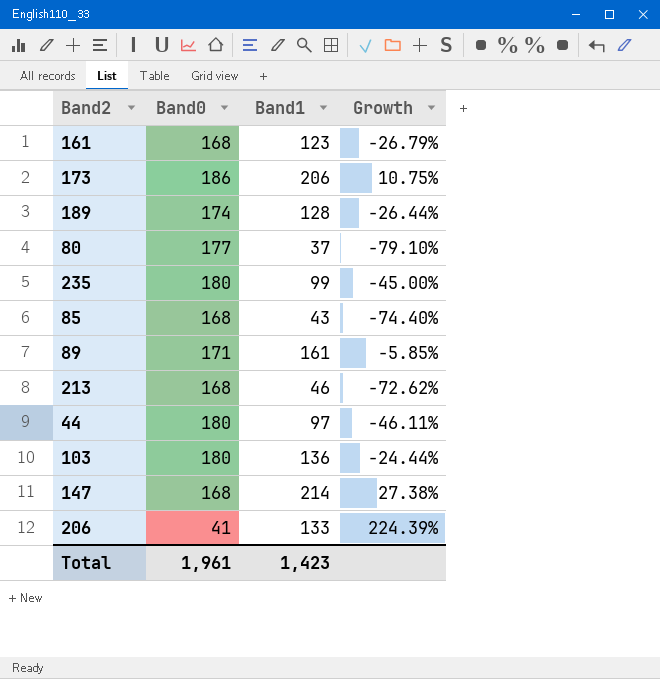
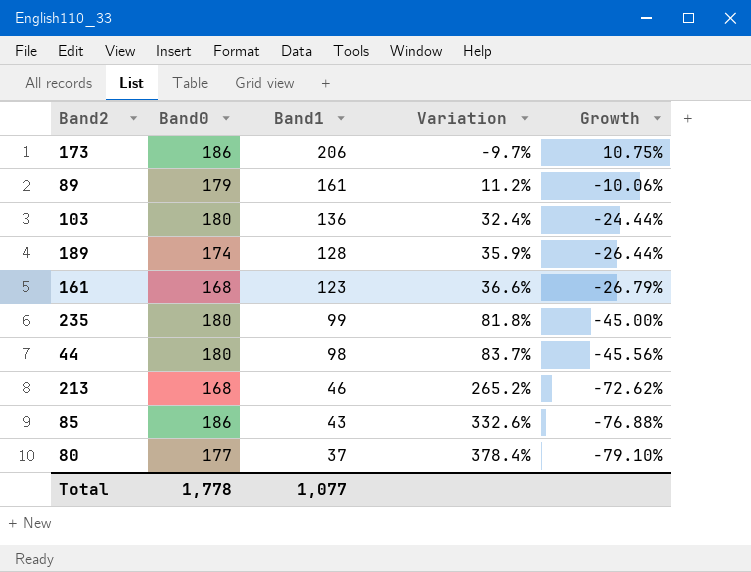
row order: none -> Band1 descending
column Variation | formula: none -> ([Band0] - [Band1]) / [Band1]
row 147: 168 | 214 | 27.38% -> none
row 206: 41 | 133 | 224.39% -> none
89 | Band0: 171 -> 179
89 | Growth: -5.85% -> -10.06%
44 | Band1: 97 -> 98
44 | Growth: -46.11% -> -45.56%
85 | Band0: 168 -> 186
85 | Growth: -74.40% -> -76.88%
Total | Band0: 1,961 -> 1,778
Total | Band1: 1,423 -> 1,077

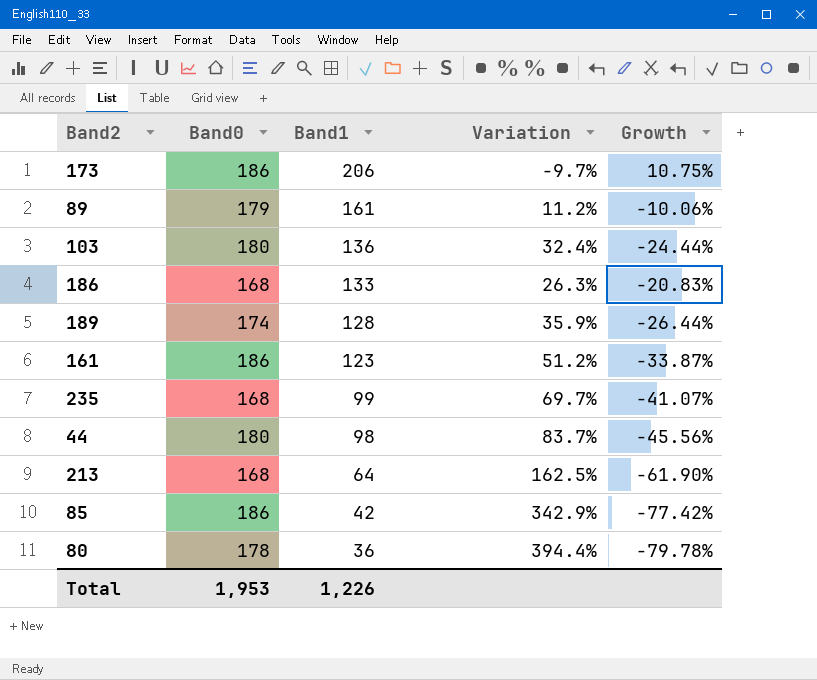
row 186: none -> 168 | 133 | 26.3% | -20.83%
161 | Band0: 168 -> 186
161 | Variation: 36.6% -> 51.2%
161 | Growth: -26.79% -> -33.87%
235 | Band0: 180 -> 168
235 | Variation: 81.8% -> 69.7%
235 | Growth: -45.00% -> -41.07%
213 | Band1: 46 -> 64
213 | Variation: 265.2% -> 162.5%
213 | Growth: -72.62% -> -61.90%
85 | Band1: 43 -> 42
85 | Variation: 332.6% -> 342.9%
85 | Growth: -76.88% -> -77.42%
80 | Band0: 177 -> 178
80 | Band1: 37 -> 36
80 | Variation: 378.4% -> 394.4%
80 | Growth: -79.10% -> -79.78%
Total | Band0: 1,778 -> 1,953
Total | Band1: 1,077 -> 1,226

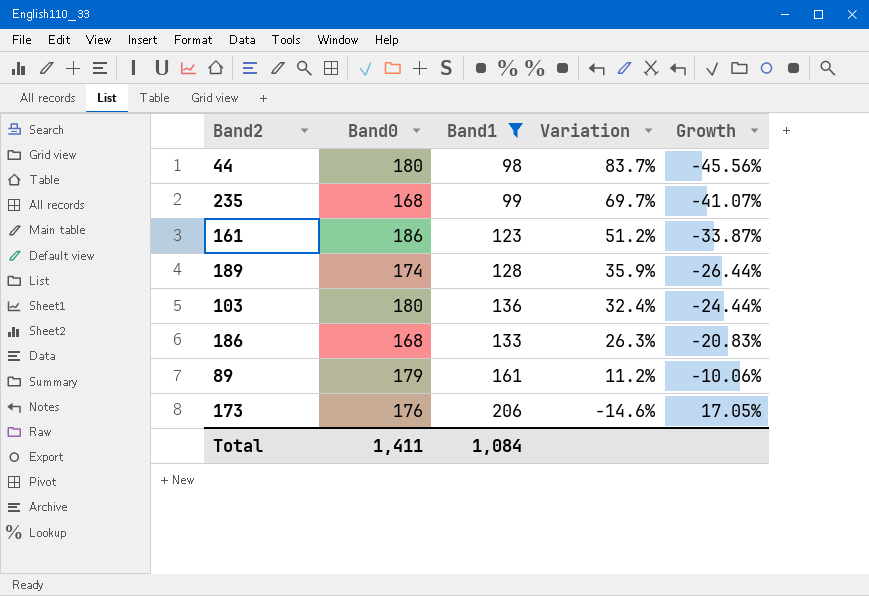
filter: none -> Band1 >= 98
row order: Band1 descending -> Variation descending
173 | Band0: 186 -> 176
173 | Variation: -9.7% -> -14.6%
173 | Growth: 10.75% -> 17.05%
Total | Band0: 1,953 -> 1,411
Total | Band1: 1,226 -> 1,084

